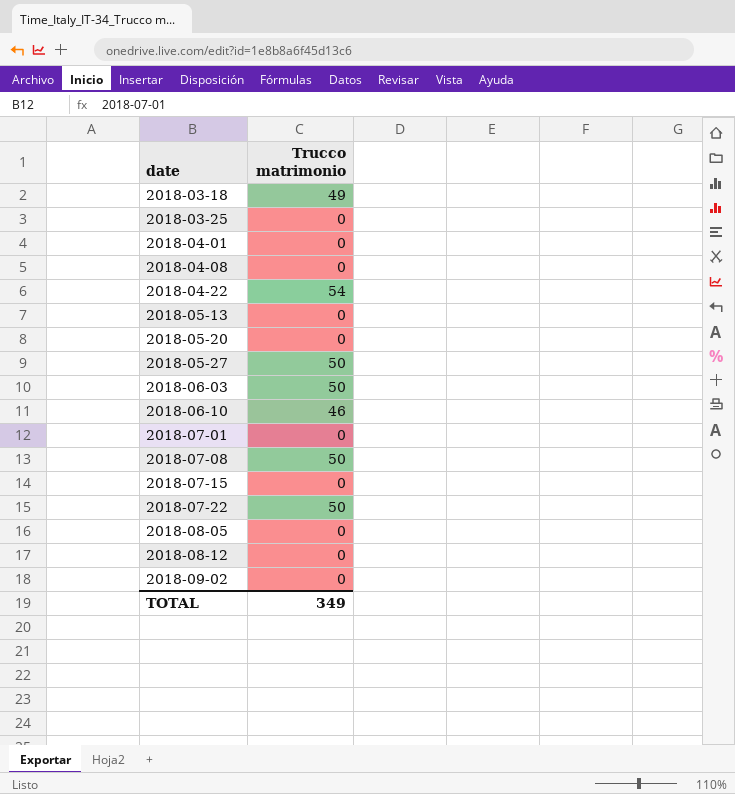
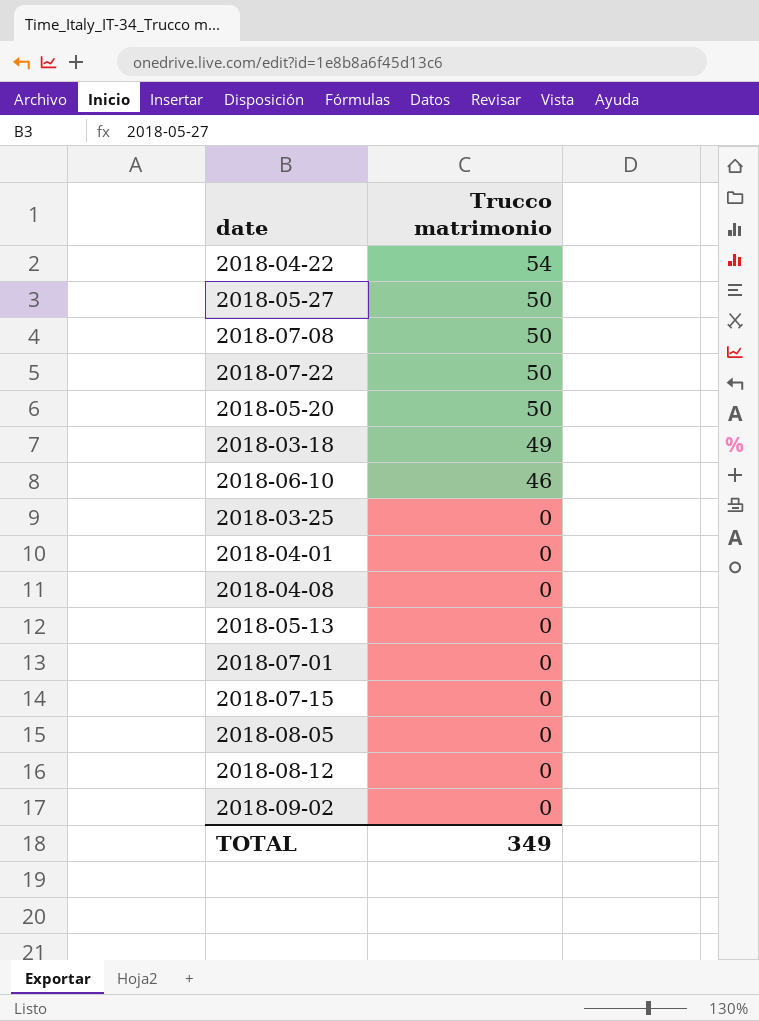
row order: date ascending -> Trucco matrimonio descending
row 2018-06-03: 50 -> none
2018-05-20 | Trucco matrimonio: 0 -> 50

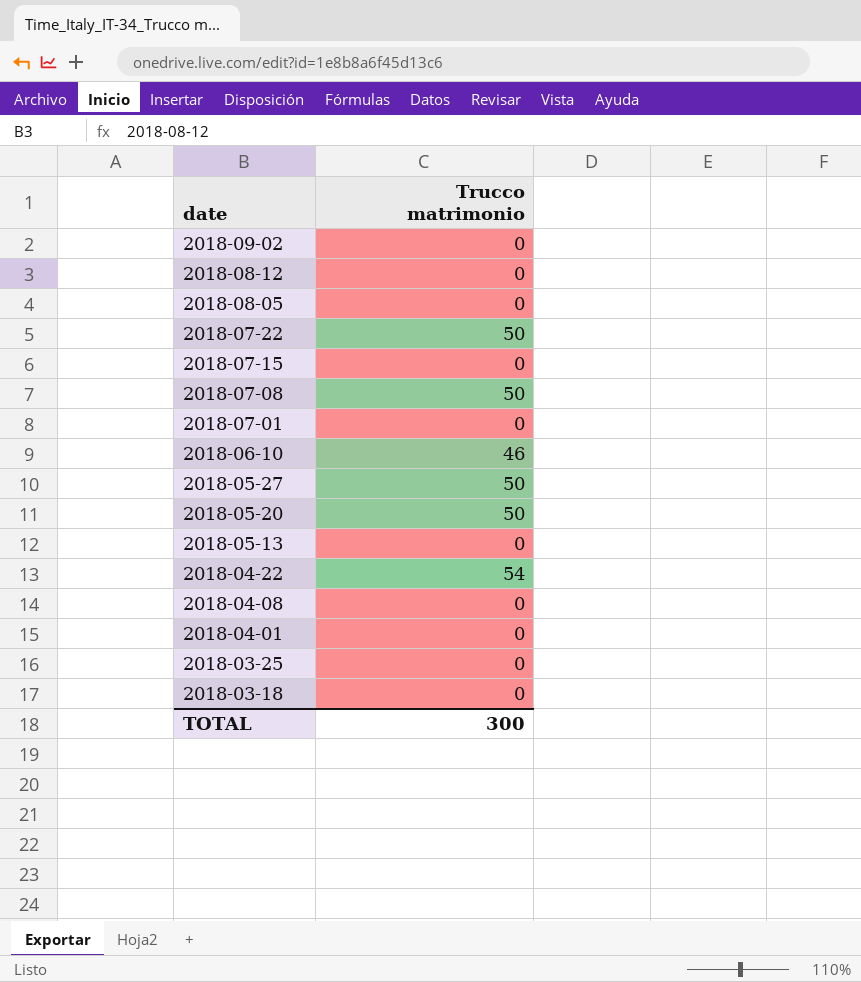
row order: Trucco matrimonio descending -> date descending
2018-03-18 | Trucco matrimonio: 49 -> 0
TOTAL | Trucco matrimonio: 349 -> 300

